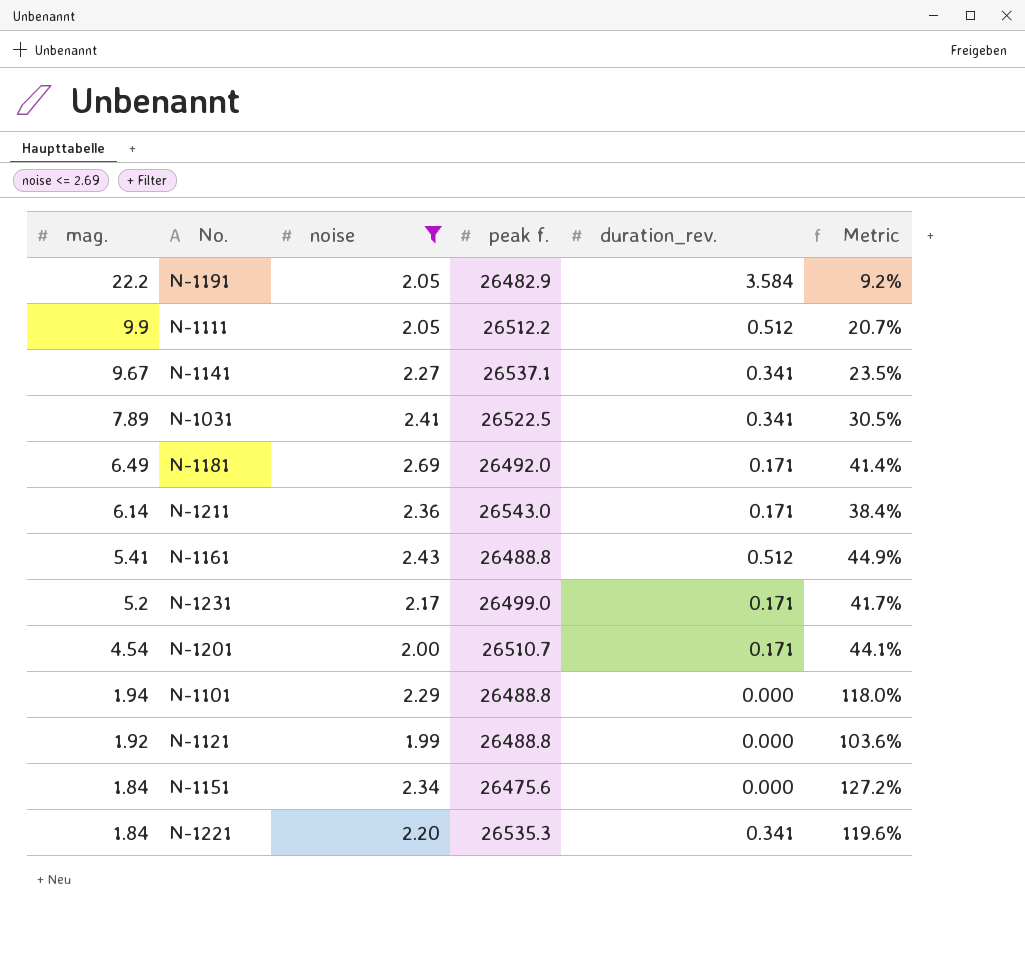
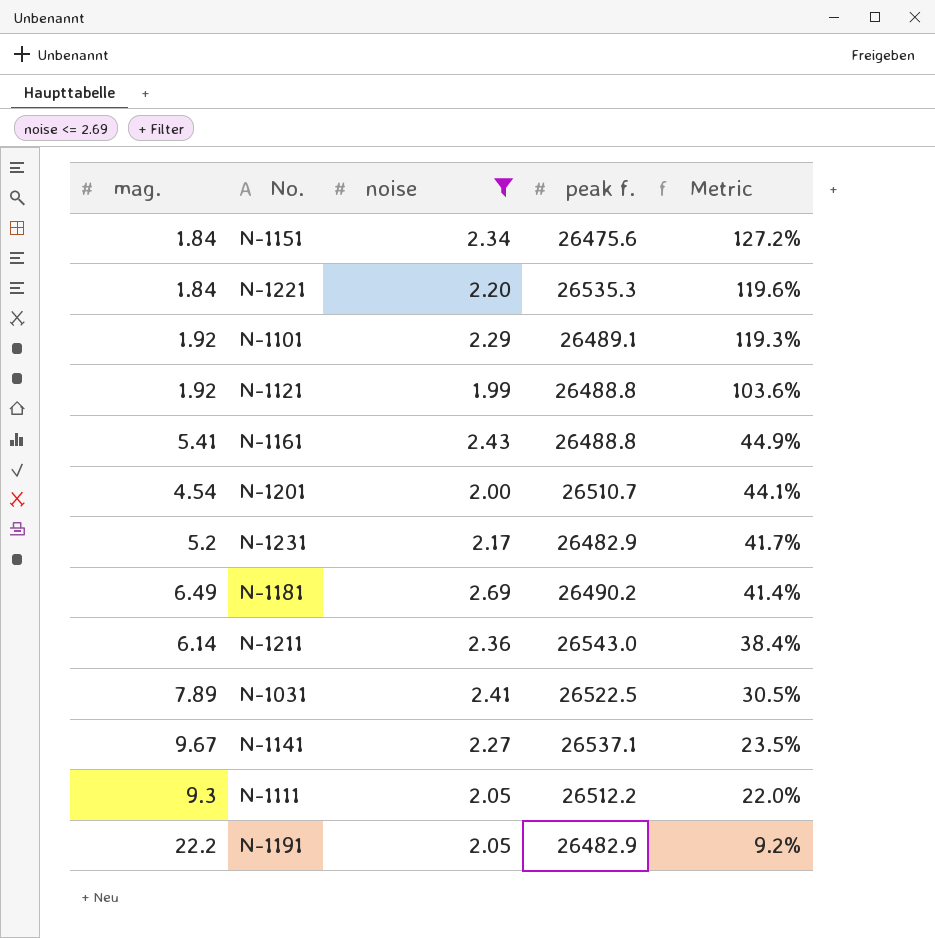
row order: mag. descending -> Metric descending
column duration_rev. | position: 5 -> none
N-1101 | mag.: 1.94 -> 1.92
N-1101 | peak f.: 26488.8 -> 26489.1
N-1101 | Metric: 118.0% -> 119.3%
N-1231 | peak f.: 26499.0 -> 26482.9
N-1181 | peak f.: 26492.0 -> 26490.2
N-1111 | mag.: 9.9 -> 9.3
N-1111 | Metric: 20.7% -> 22.0%

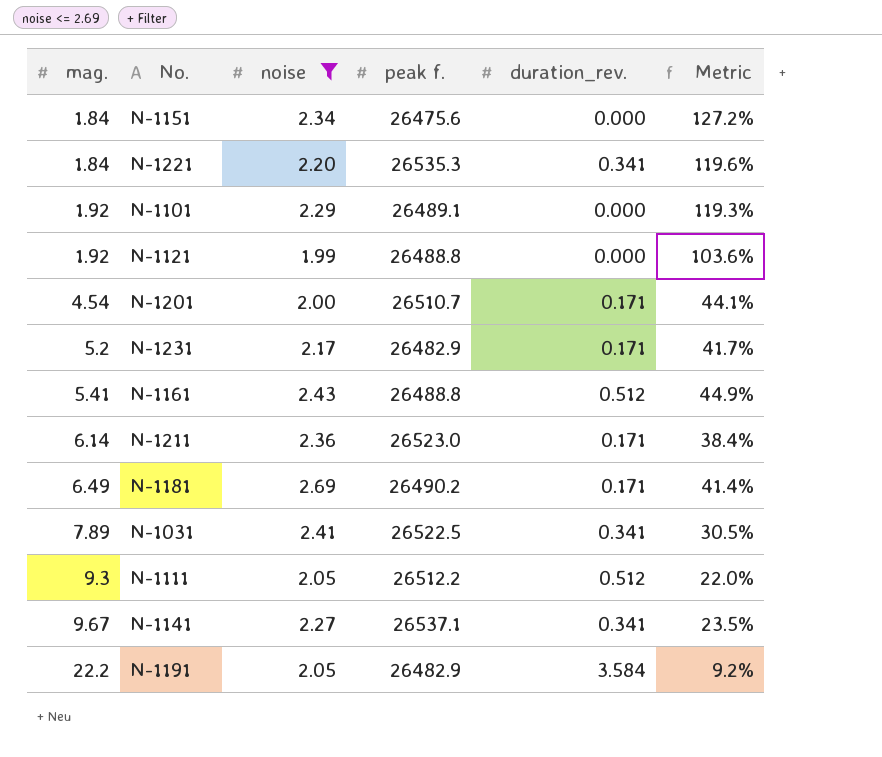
row order: Metric descending -> mag. ascending
column duration_rev. | position: none -> 5
N-1211 | peak f.: 26543.0 -> 26523.0

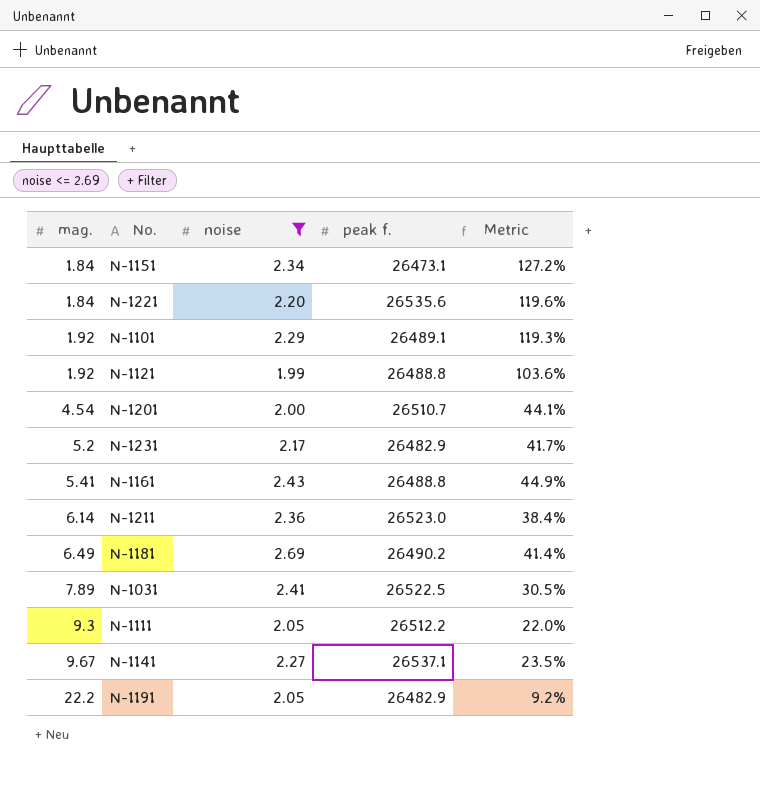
column duration_rev. | position: 5 -> none
N-1151 | peak f.: 26475.6 -> 26473.1
N-1221 | peak f.: 26535.3 -> 26535.6

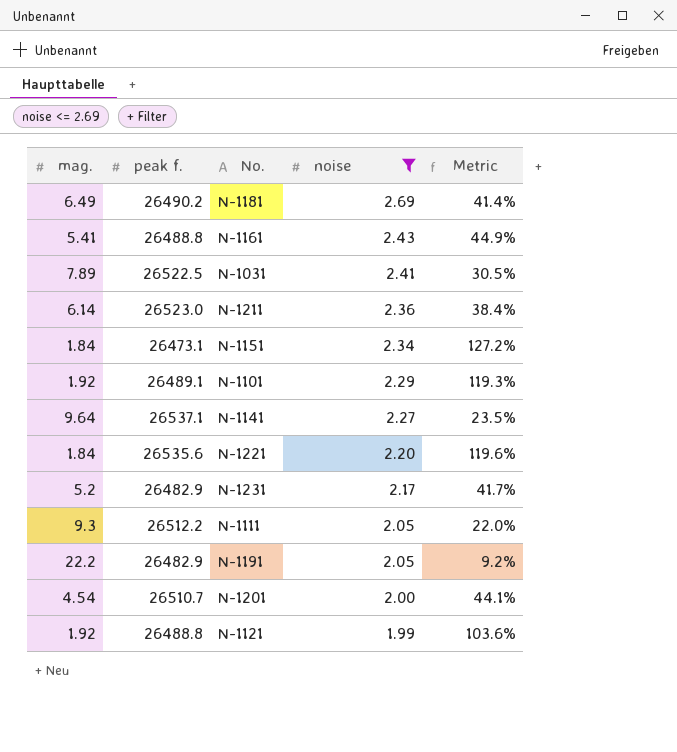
row order: mag. ascending -> noise descending
column peak f. | position: 4 -> 2
N-1141 | mag.: 9.67 -> 9.64

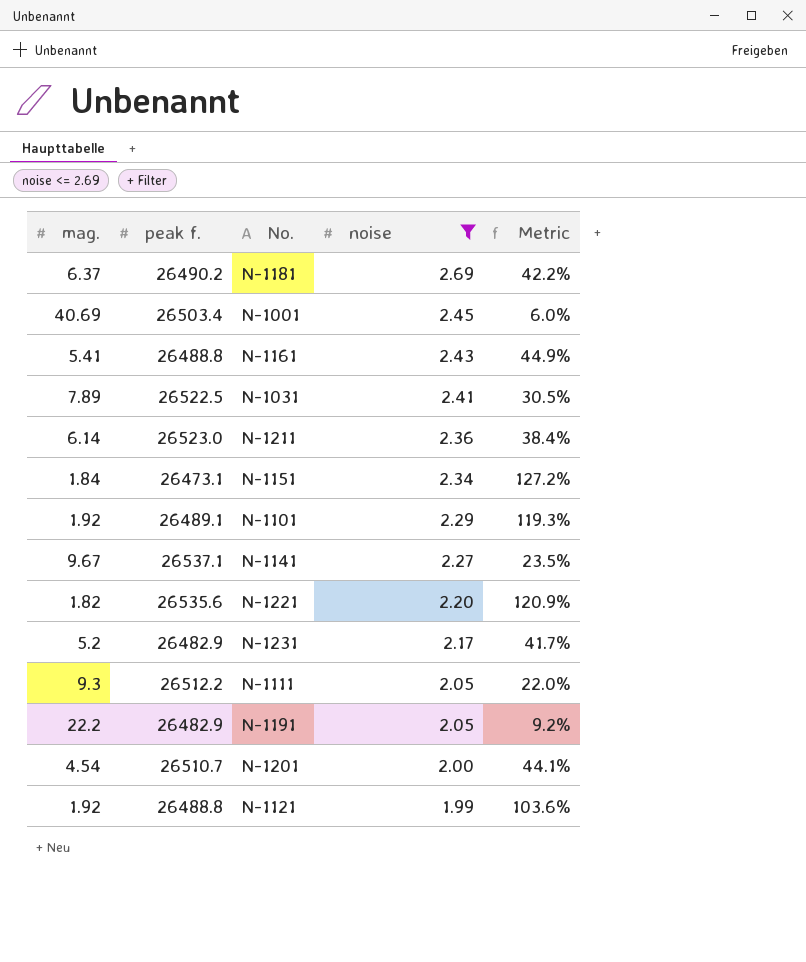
N-1181 | mag.: 6.49 -> 6.37
N-1181 | Metric: 41.4% -> 42.2%
row N-1001: none -> 40.69 | 26503.4 | 2.45 | 6.0%
N-1141 | mag.: 9.64 -> 9.67
N-1221 | mag.: 1.84 -> 1.82
N-1221 | Metric: 119.6% -> 120.9%

